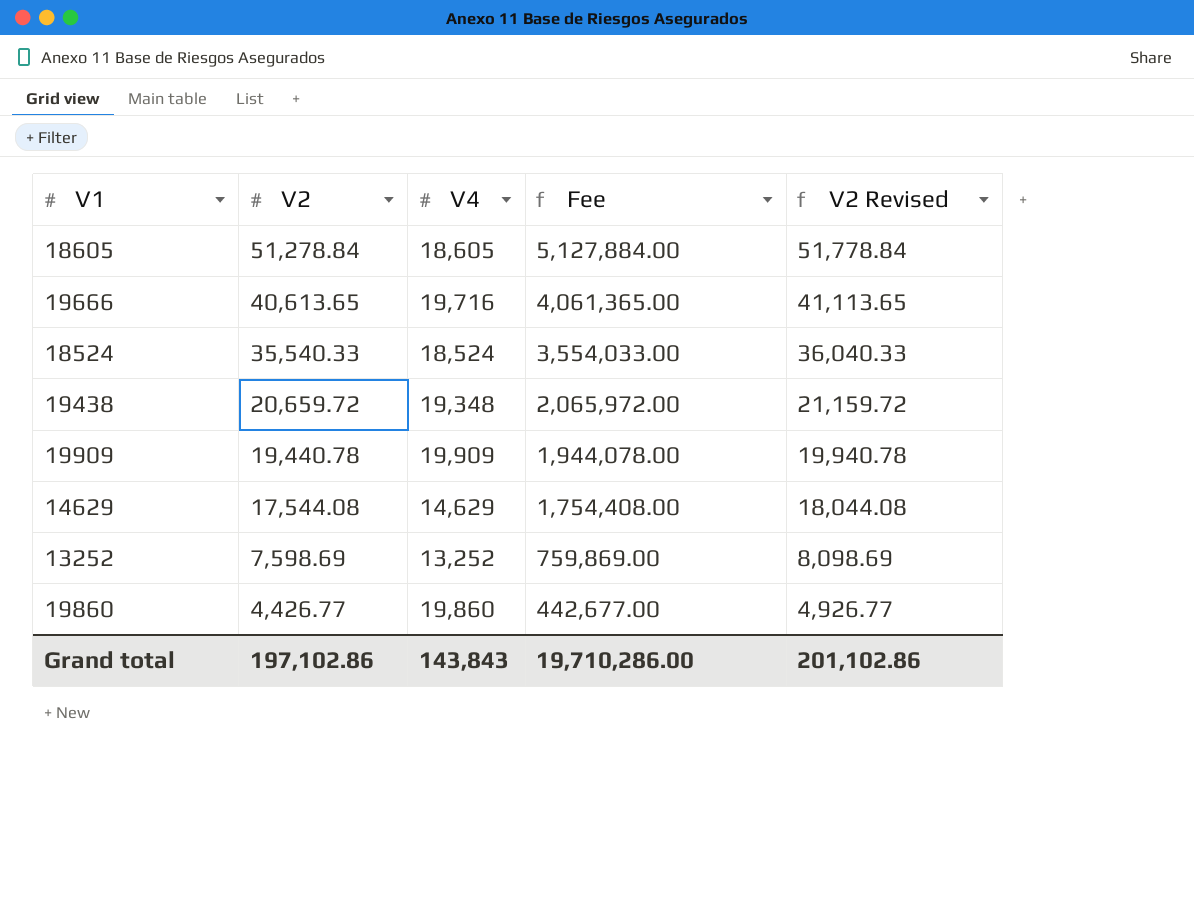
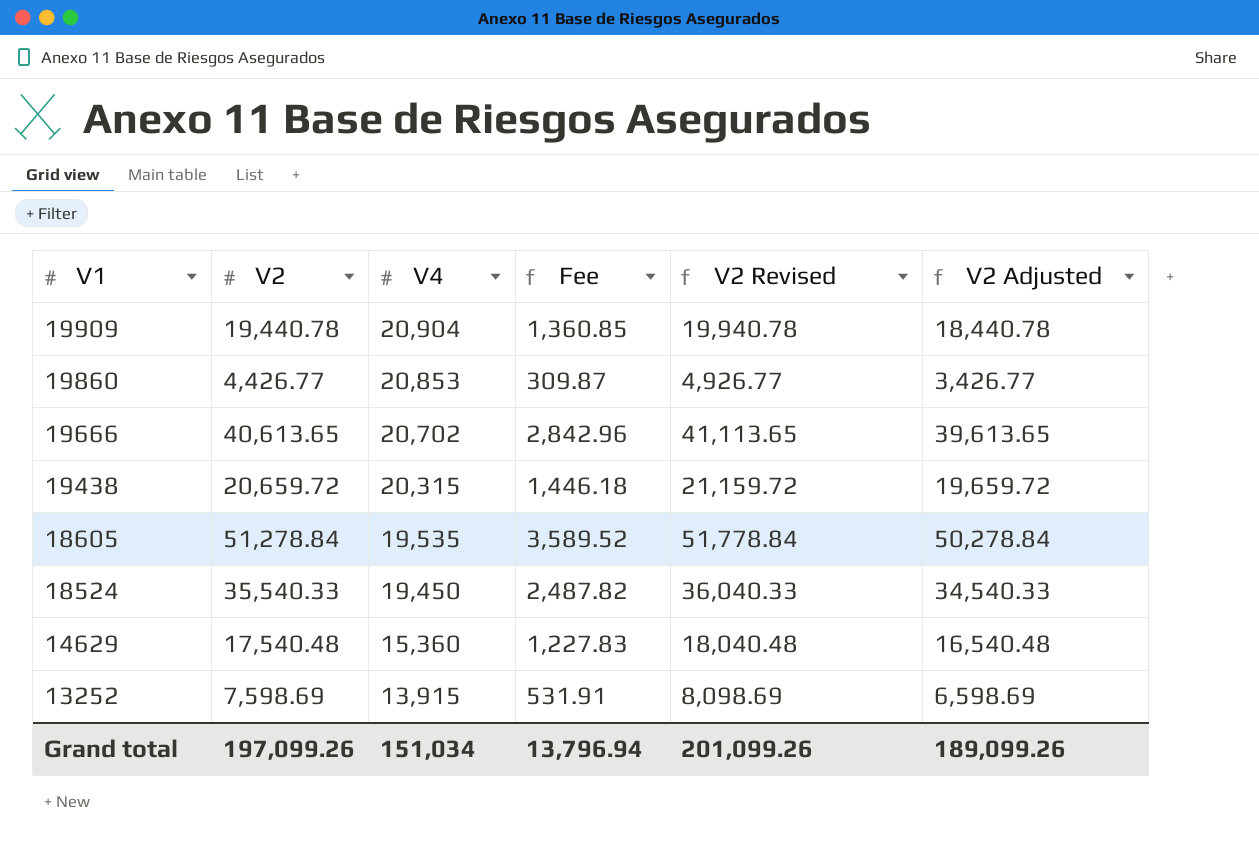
row order: V2 descending -> V1 descending
column Fee | formula: [V2] * 100 -> [V2] * 0.07
column V2 Adjusted | formula: none -> [V2] - 1000
19909 | V4: 19,909 -> 20,904
19860 | V4: 19,860 -> 20,853
19666 | V4: 19,716 -> 20,702
19438 | V4: 19,348 -> 20,315
18605 | V4: 18,605 -> 19,535
18524 | V4: 18,524 -> 19,450
14629 | V2: 17,544.08 -> 17,540.48
14629 | V4: 14,629 -> 15,360
14629 | V2 Revised: 18,044.08 -> 18,040.48
13252 | V4: 13,252 -> 13,915
Grand total | V2: 197,102.86 -> 197,099.26
Grand total | V4: 143,843 -> 151,034
Grand total | Fee: 19,710,286.00 -> 13,796.94
Grand total | V2 Revised: 201,102.86 -> 201,099.26

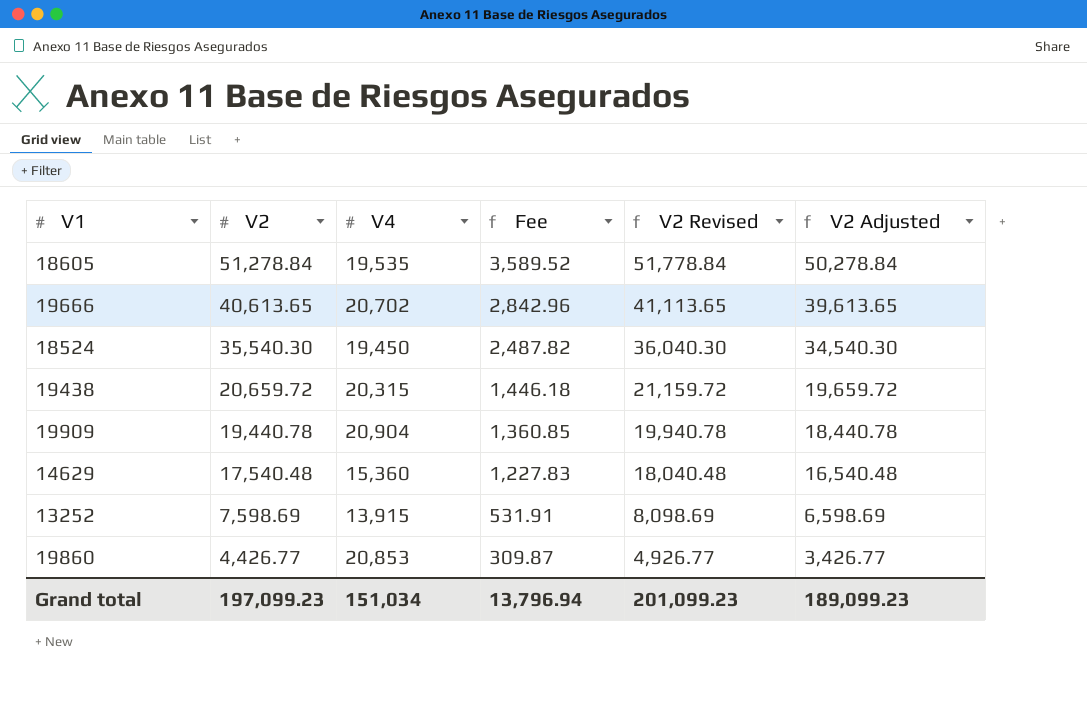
row order: V1 descending -> V2 descending
18524 | V2: 35,540.33 -> 35,540.30
18524 | V2 Revised: 36,040.33 -> 36,040.30
18524 | V2 Adjusted: 34,540.33 -> 34,540.30
Grand total | V2: 197,099.26 -> 197,099.23
Grand total | V2 Revised: 201,099.26 -> 201,099.23
Grand total | V2 Adjusted: 189,099.26 -> 189,099.23

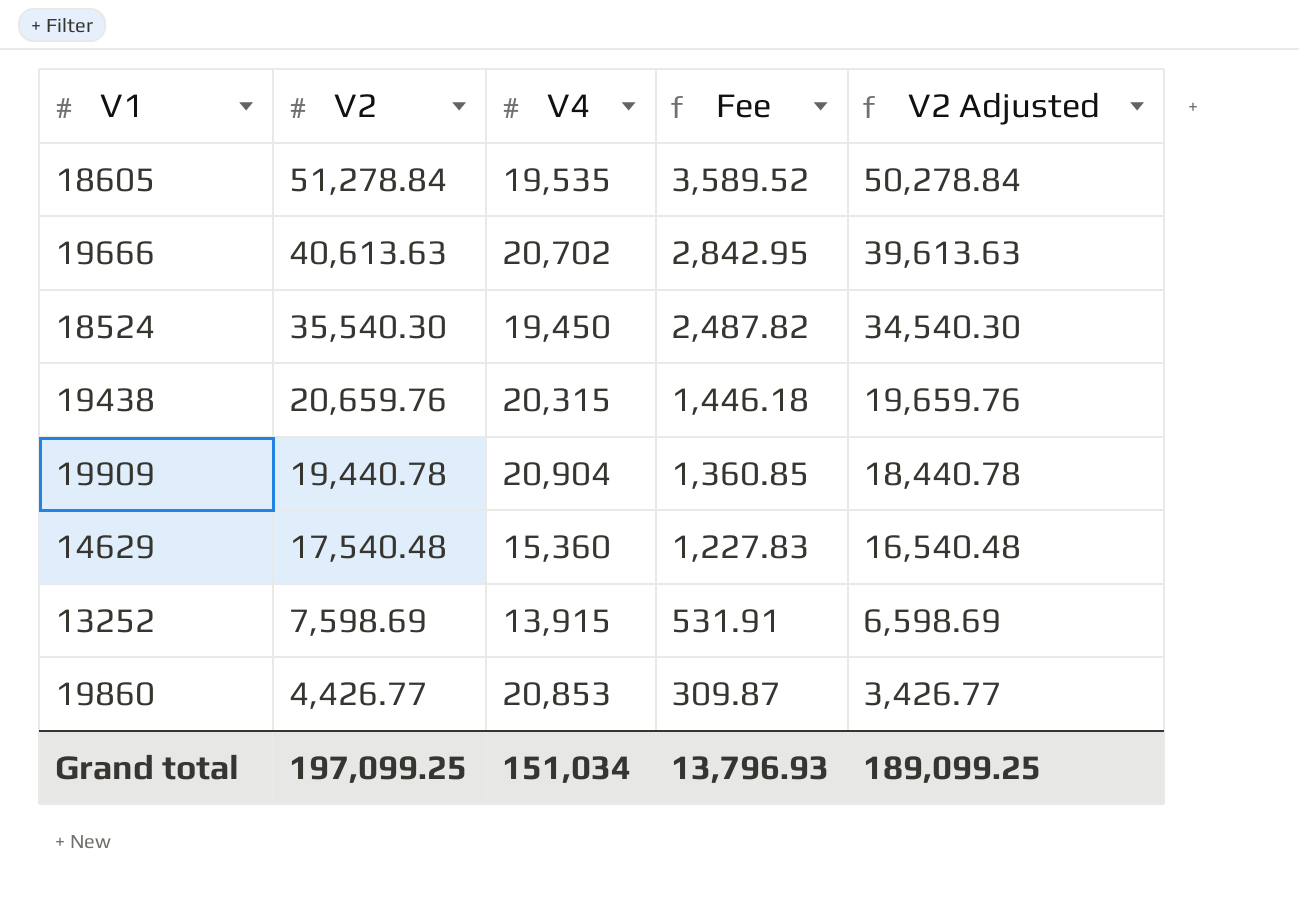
column V2 Revised | formula: [V2] + 500 -> none
19666 | V2: 40,613.65 -> 40,613.63
19666 | Fee: 2,842.96 -> 2,842.95
19666 | V2 Adjusted: 39,613.65 -> 39,613.63
19438 | V2: 20,659.72 -> 20,659.76
19438 | V2 Adjusted: 19,659.72 -> 19,659.76
Grand total | V2: 197,099.23 -> 197,099.25
Grand total | Fee: 13,796.94 -> 13,796.93
Grand total | V2 Adjusted: 189,099.23 -> 189,099.25

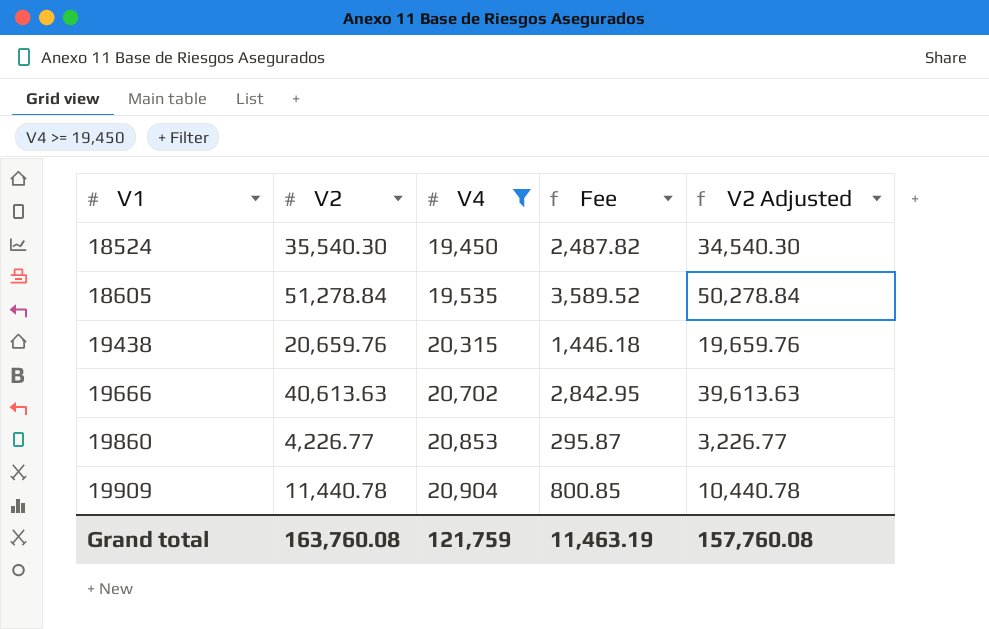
filter: none -> V4 >= 19,450
row order: V2 descending -> V1 ascending
19860 | V2: 4,426.77 -> 4,226.77
19860 | Fee: 309.87 -> 295.87
19860 | V2 Adjusted: 3,426.77 -> 3,226.77
19909 | V2: 19,440.78 -> 11,440.78
19909 | Fee: 1,360.85 -> 800.85
19909 | V2 Adjusted: 18,440.78 -> 10,440.78
Grand total | V2: 197,099.25 -> 163,760.08
Grand total | V4: 151,034 -> 121,759
Grand total | Fee: 13,796.93 -> 11,463.19
Grand total | V2 Adjusted: 189,099.25 -> 157,760.08

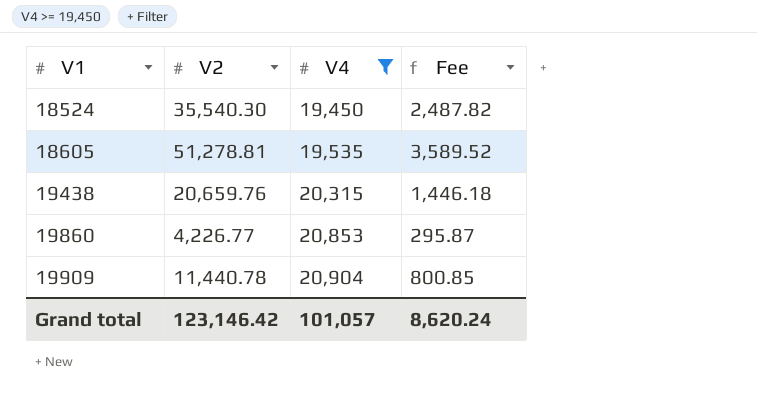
column V2 Adjusted | formula: [V2] - 1000 -> none
row 19666: 40,613.63 | 20,702 | 2,842.95 | 39,613.63 -> none
18605 | V2: 51,278.84 -> 51,278.81
Grand total | V2: 163,760.08 -> 123,146.42
Grand total | V4: 121,759 -> 101,057
Grand total | Fee: 11,463.19 -> 8,620.24

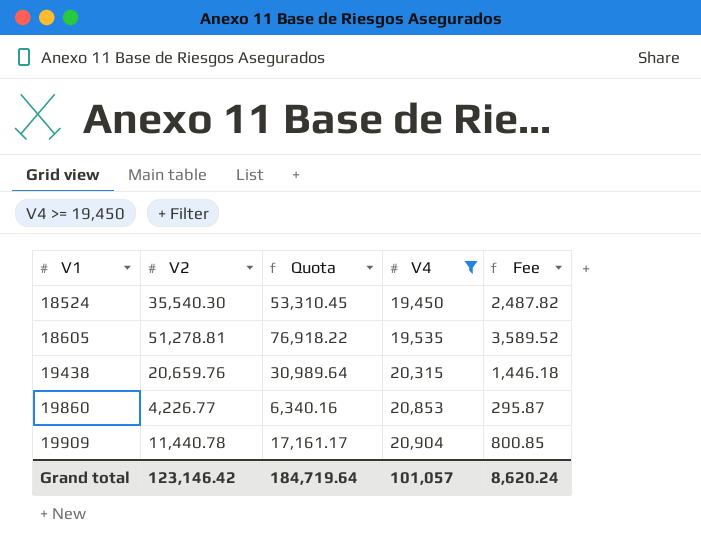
column Quota | formula: none -> [V2] * 1.5

